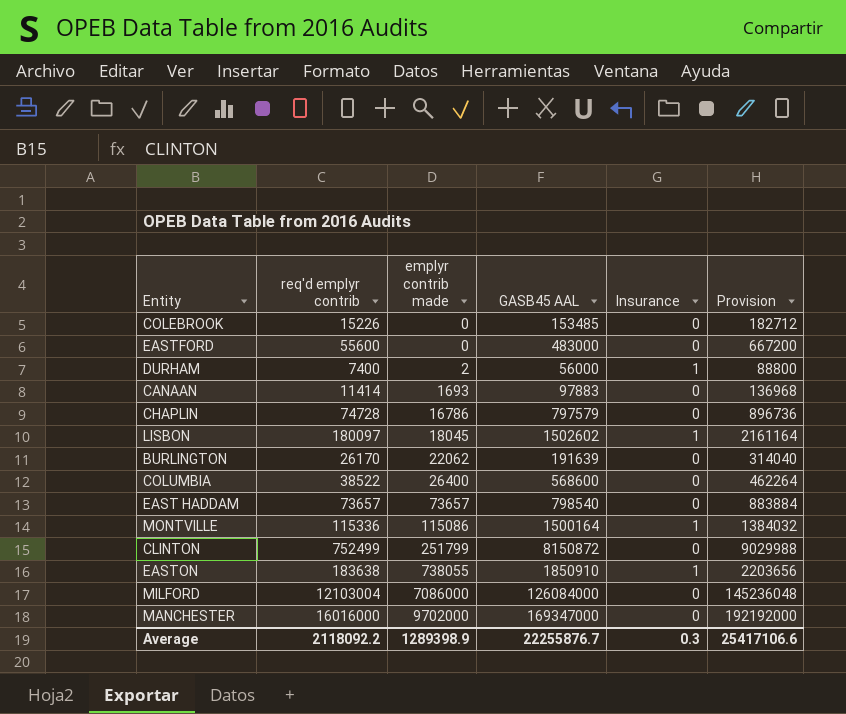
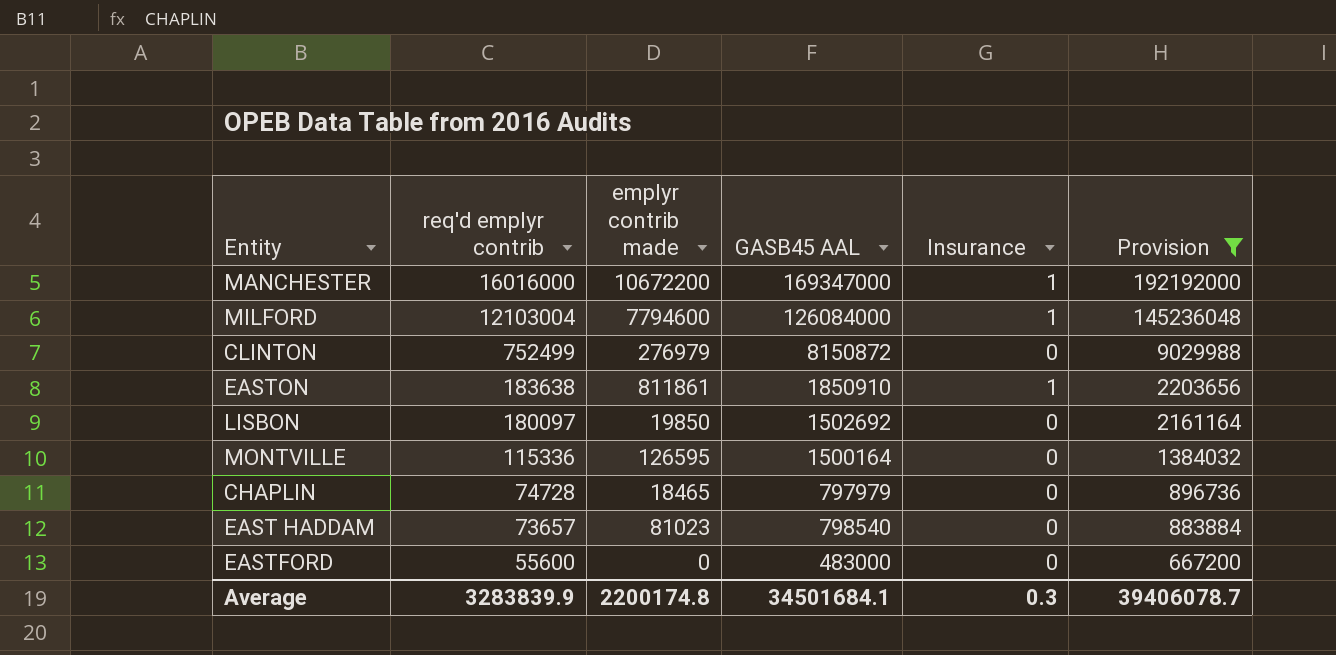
filter: none -> Provision >= 667200
row order: emplyr contrib made ascending -> req'd emplyr contrib descending
MANCHESTER | emplyr contrib made: 9702000 -> 10672200
MANCHESTER | Insurance: 0 -> 1
MILFORD | emplyr contrib made: 7086000 -> 7794600
MILFORD | Insurance: 0 -> 1
CLINTON | emplyr contrib made: 251799 -> 276979
EASTON | emplyr contrib made: 738055 -> 811861
LISBON | emplyr contrib made: 18045 -> 19850
LISBON | GASB45 AAL: 1502602 -> 1502692
LISBON | Insurance: 1 -> 0
MONTVILLE | emplyr contrib made: 115086 -> 126595
MONTVILLE | Insurance: 1 -> 0
CHAPLIN | emplyr contrib made: 16786 -> 18465
CHAPLIN | GASB45 AAL: 797579 -> 797979
EAST HADDAM | emplyr contrib made: 73657 -> 81023
Average | req'd emplyr contrib: 2118092.2 -> 3283839.9
Average | emplyr contrib made: 1289398.9 -> 2200174.8
Average | GASB45 AAL: 22255876.7 -> 34501684.1
Average | Provision: 25417106.6 -> 39406078.7

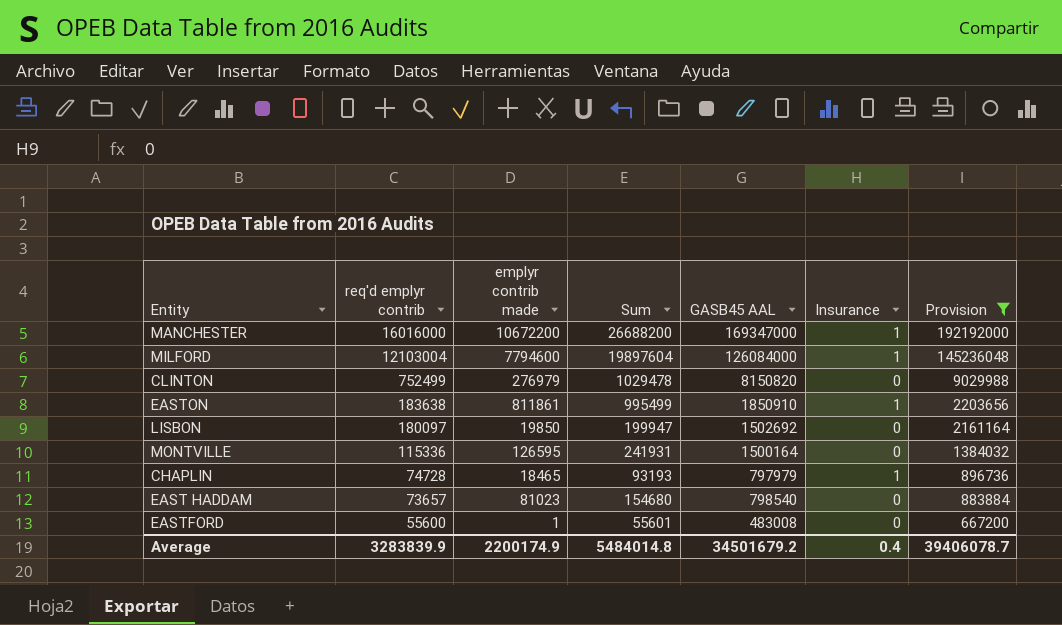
column Sum | formula: none -> [req'd emplyr contrib] + [emplyr contrib made]
CLINTON | GASB45 AAL: 8150872 -> 8150820
CHAPLIN | Insurance: 0 -> 1
EASTFORD | emplyr contrib made: 0 -> 1
EASTFORD | GASB45 AAL: 483000 -> 483008
Average | emplyr contrib made: 2200174.8 -> 2200174.9
Average | GASB45 AAL: 34501684.1 -> 34501679.2
Average | Insurance: 0.3 -> 0.4

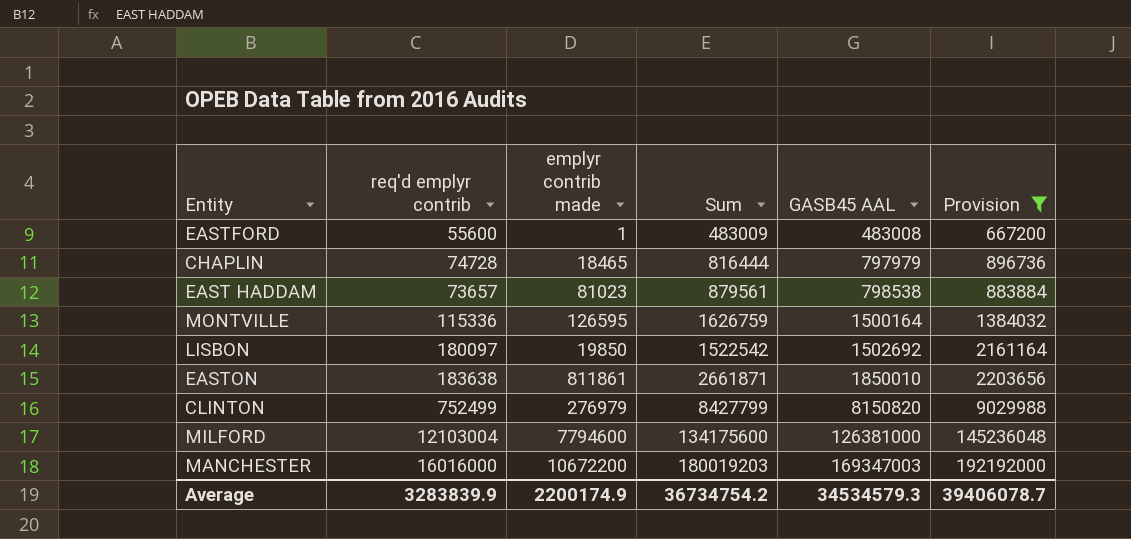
row order: req'd emplyr contrib descending -> GASB45 AAL ascending
column Insurance | position: 6 -> none
column Sum | formula: [req'd emplyr contrib] + [emplyr contrib made] -> [emplyr contrib made] + [GASB45 AAL]
EAST HADDAM | GASB45 AAL: 798540 -> 798538
EASTON | GASB45 AAL: 1850910 -> 1850010
MILFORD | GASB45 AAL: 126084000 -> 126381000
MANCHESTER | GASB45 AAL: 169347000 -> 169347003
Average | Sum: 5484014.8 -> 36734754.2
Average | GASB45 AAL: 34501679.2 -> 34534579.3

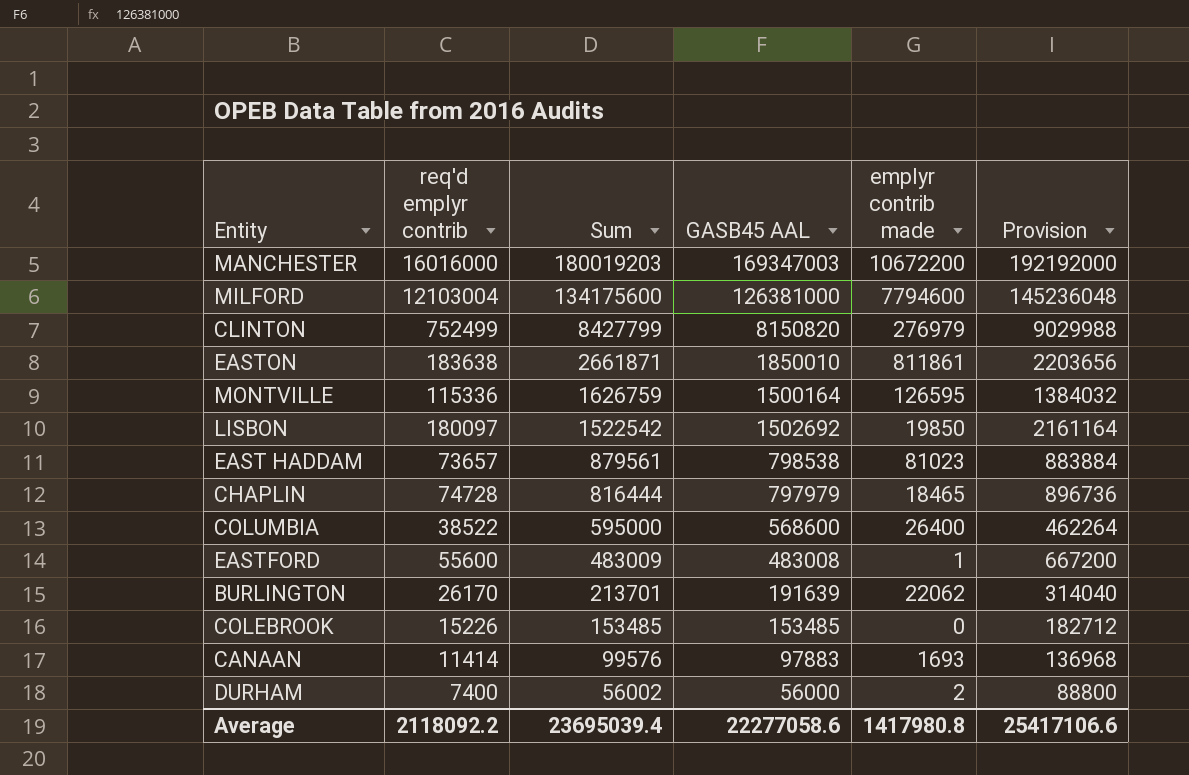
filter: Provision >= 667200 -> none
row order: GASB45 AAL ascending -> Sum descending
column emplyr contrib made | position: 3 -> 5
Average | req'd emplyr contrib: 3283839.9 -> 2118092.2
Average | Sum: 36734754.2 -> 23695039.4
Average | GASB45 AAL: 34534579.3 -> 22277058.6
Average | emplyr contrib made: 2200174.9 -> 1417980.8
Average | Provision: 39406078.7 -> 25417106.6

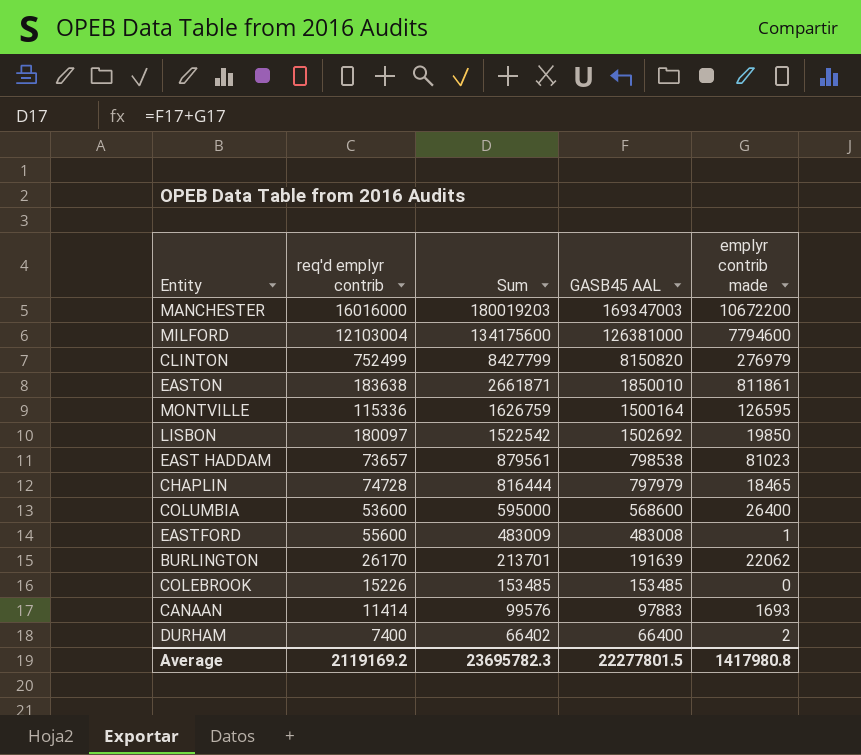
column Provision | formula: [req'd emplyr contrib] * 12 -> none
COLUMBIA | req'd emplyr contrib: 38522 -> 53600
DURHAM | Sum: 56002 -> 66402
DURHAM | GASB45 AAL: 56000 -> 66400
Average | req'd emplyr contrib: 2118092.2 -> 2119169.2
Average | Sum: 23695039.4 -> 23695782.3
Average | GASB45 AAL: 22277058.6 -> 22277801.5

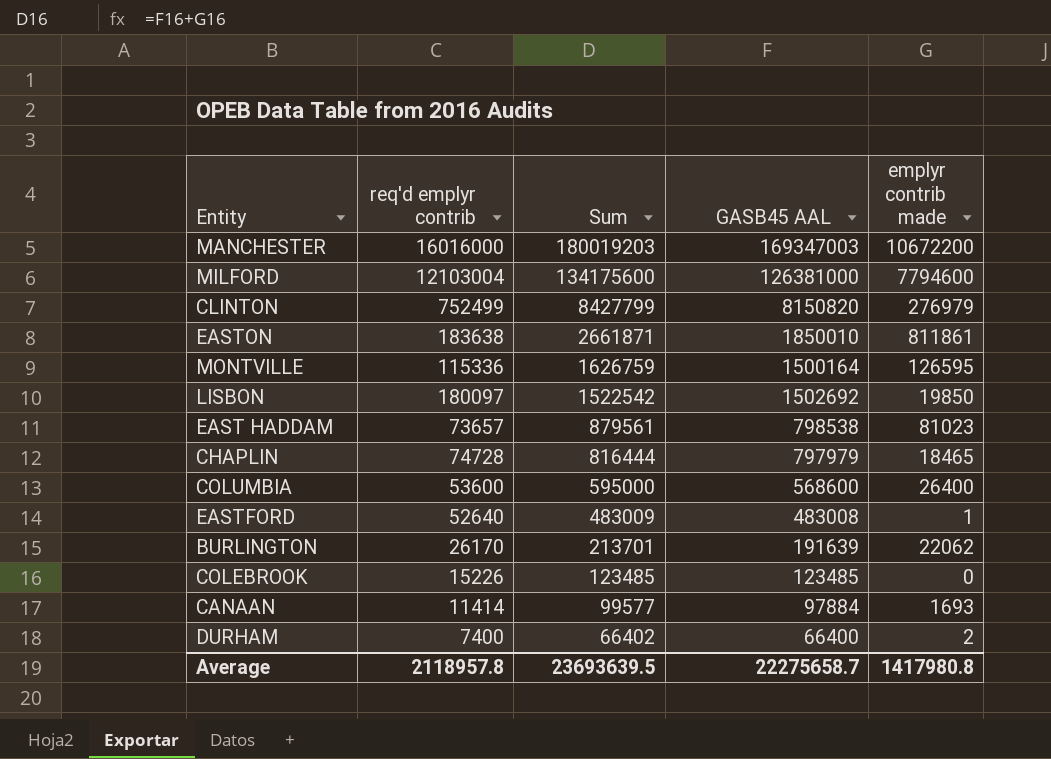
EASTFORD | req'd emplyr contrib: 55600 -> 52640
COLEBROOK | Sum: 153485 -> 123485
COLEBROOK | GASB45 AAL: 153485 -> 123485
CANAAN | Sum: 99576 -> 99577
CANAAN | GASB45 AAL: 97883 -> 97884
Average | req'd emplyr contrib: 2119169.2 -> 2118957.8
Average | Sum: 23695782.3 -> 23693639.5
Average | GASB45 AAL: 22277801.5 -> 22275658.7

